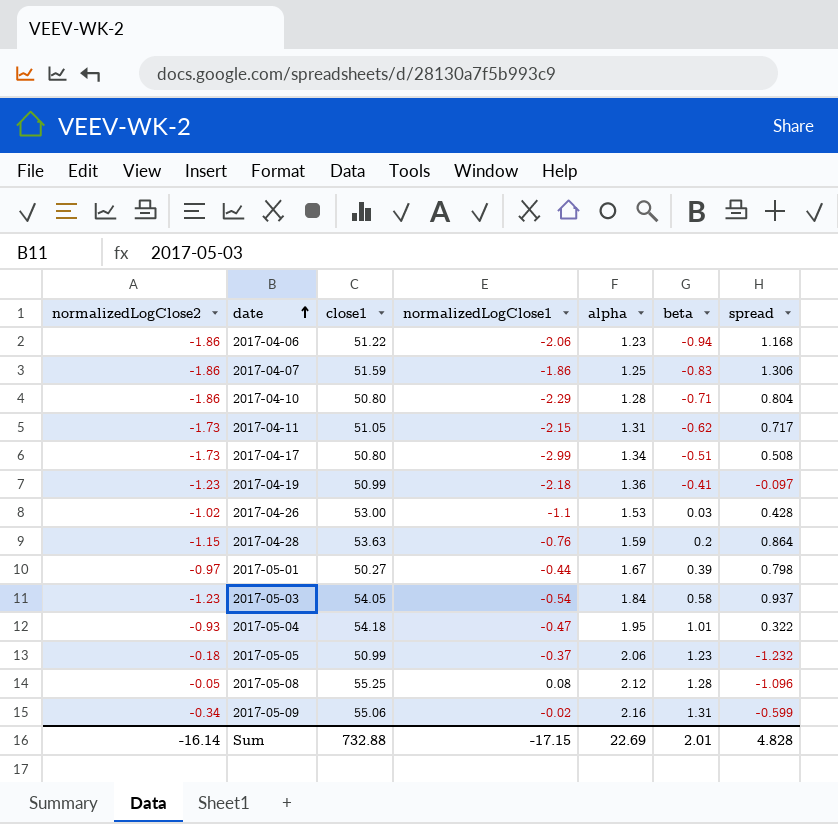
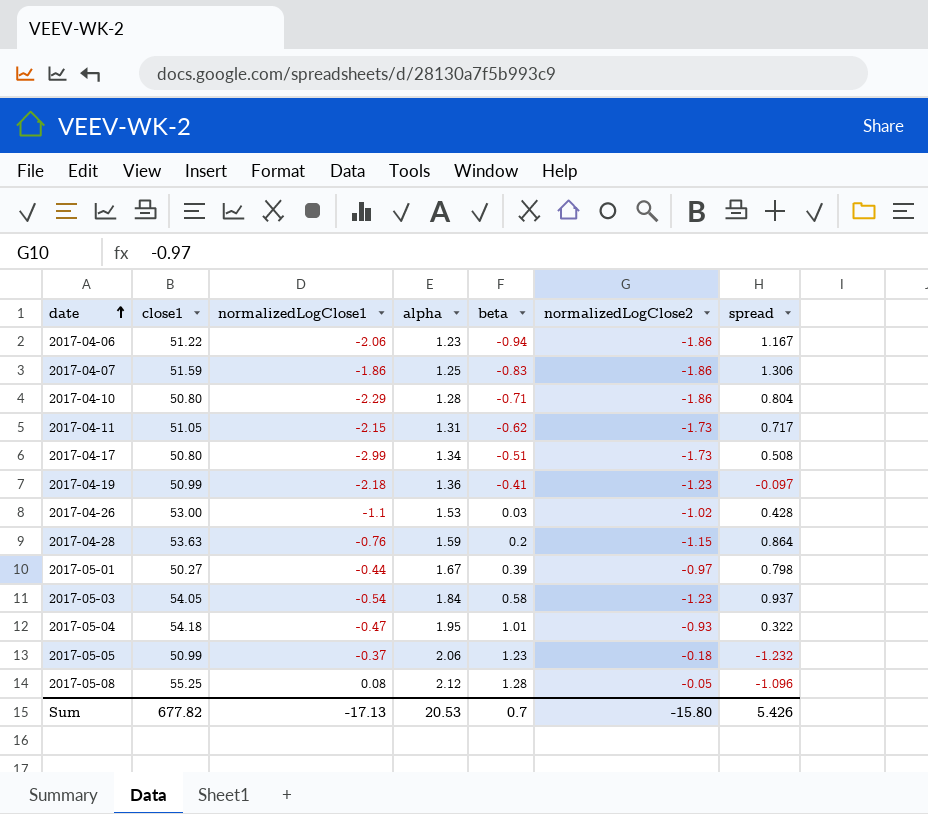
column normalizedLogClose2 | position: 1 -> 6
row 2017-05-09: -0.34 | 55.06 | -0.02 | 2.16 | 1.31 | -0.599 -> none
2017-04-06 | spread: 1.168 -> 1.167
Sum | close1: 732.88 -> 677.82
Sum | normalizedLogClose1: -17.15 -> -17.13
Sum | alpha: 22.69 -> 20.53
Sum | beta: 2.01 -> 0.7
Sum | normalizedLogClose2: -16.14 -> -15.80
Sum | spread: 4.828 -> 5.426

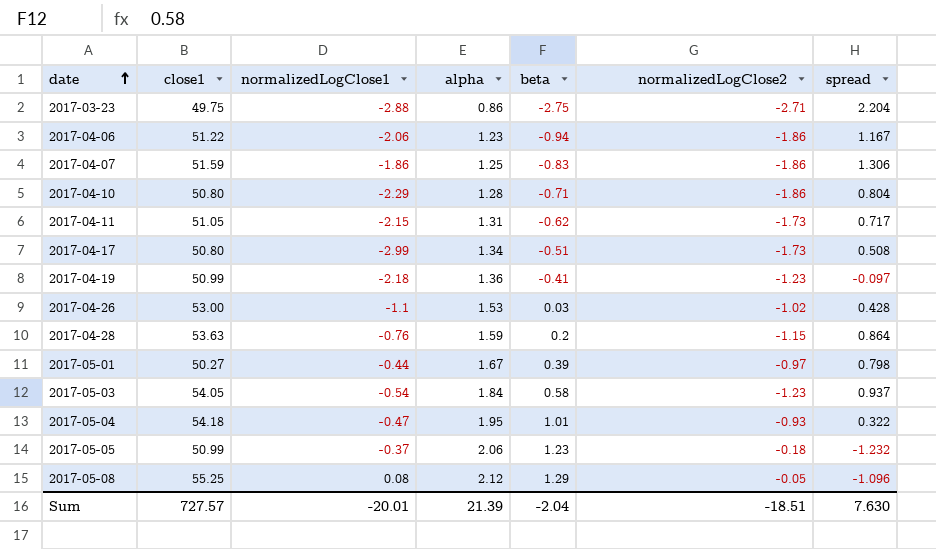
row 2017-03-23: none -> 49.75 | -2.88 | 0.86 | -2.75 | -2.71 | 2.204
2017-05-08 | beta: 1.28 -> 1.29
Sum | close1: 677.82 -> 727.57
Sum | normalizedLogClose1: -17.13 -> -20.01
Sum | alpha: 20.53 -> 21.39
Sum | beta: 0.7 -> -2.04
Sum | normalizedLogClose2: -15.80 -> -18.51
Sum | spread: 5.426 -> 7.630

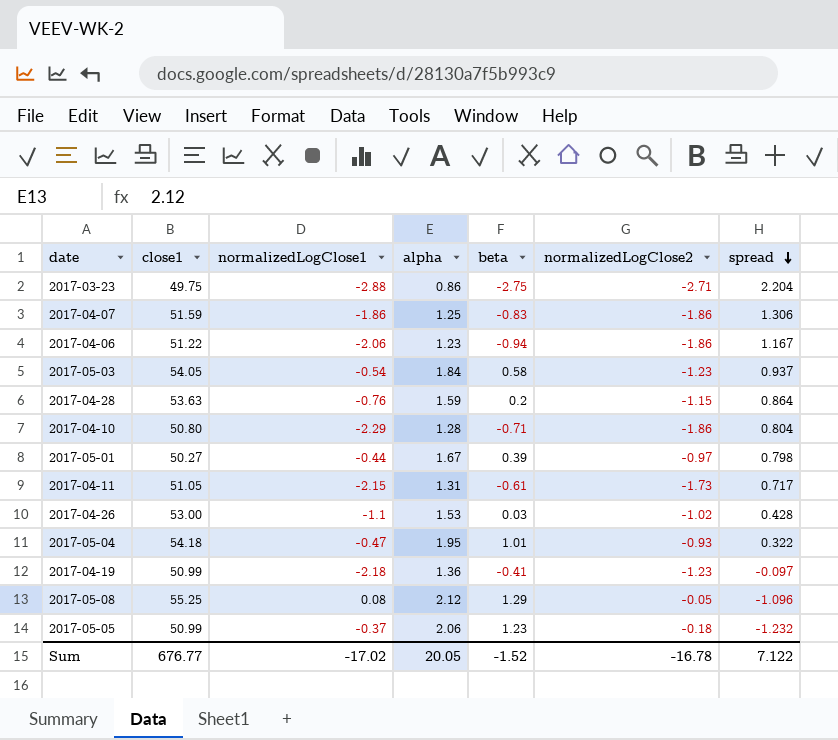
row order: date ascending -> spread descending
row 2017-04-17: 50.80 | -2.99 | 1.34 | -0.51 | -1.73 | 0.508 -> none
2017-04-11 | beta: -0.62 -> -0.61
Sum | close1: 727.57 -> 676.77
Sum | normalizedLogClose1: -20.01 -> -17.02
Sum | alpha: 21.39 -> 20.05
Sum | beta: -2.04 -> -1.52
Sum | normalizedLogClose2: -18.51 -> -16.78
Sum | spread: 7.630 -> 7.122

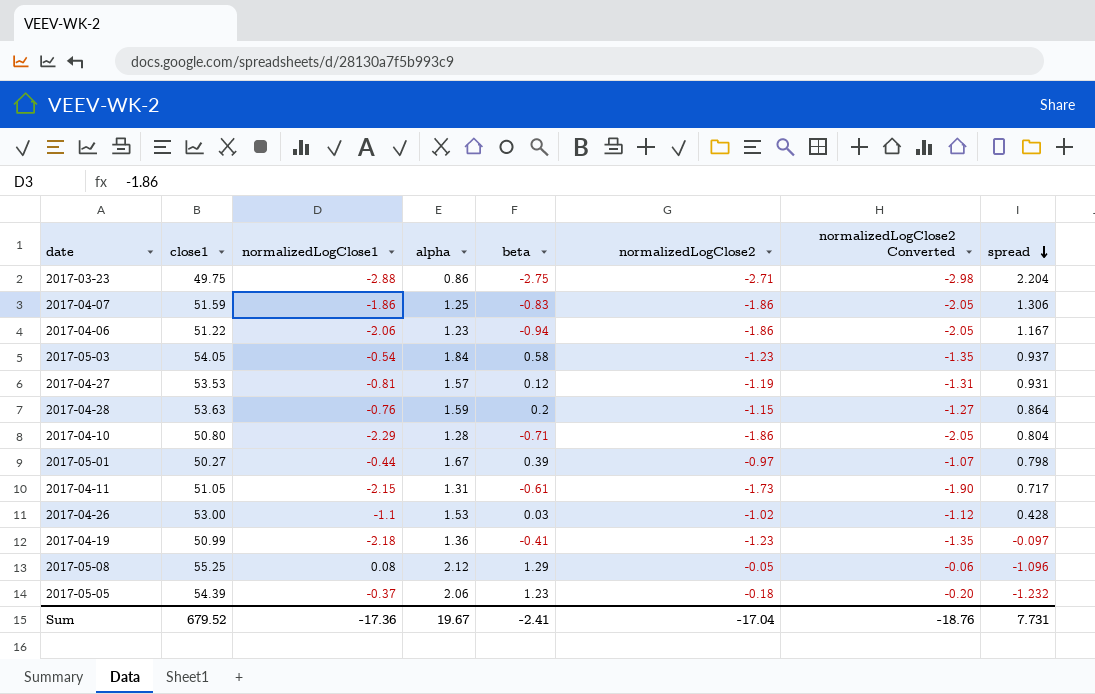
column normalizedLogClose2 Converted | formula: none -> [normalizedLogClose2] * 1.1
row 2017-05-04: 54.18 | -0.47 | 1.95 | 1.01 | -0.93 | 0.322 -> none
row 2017-04-27: none -> 53.53 | -0.81 | 1.57 | 0.12 | -1.19 | -1.31 | 0.931
2017-05-05 | close1: 50.99 -> 54.39
Sum | close1: 676.77 -> 679.52
Sum | normalizedLogClose1: -17.02 -> -17.36
Sum | alpha: 20.05 -> 19.67
Sum | beta: -1.52 -> -2.41
Sum | normalizedLogClose2: -16.78 -> -17.04
Sum | spread: 7.122 -> 7.731

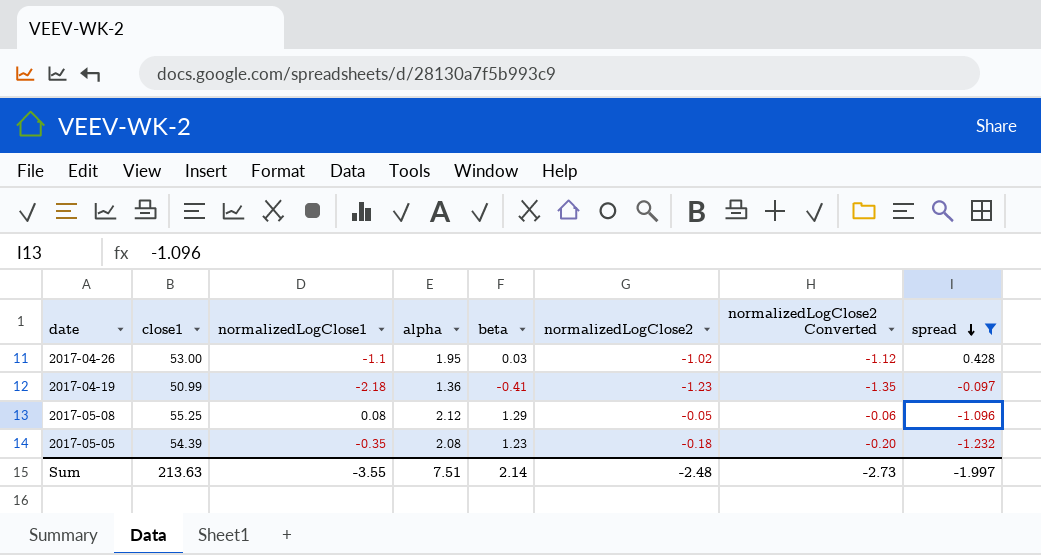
filter: none -> spread <= 0.428
2017-04-26 | alpha: 1.53 -> 1.95
2017-05-05 | normalizedLogClose1: -0.37 -> -0.35
2017-05-05 | alpha: 2.06 -> 2.08
Sum | close1: 679.52 -> 213.63
Sum | normalizedLogClose1: -17.36 -> -3.55
Sum | alpha: 19.67 -> 7.51
Sum | beta: -2.41 -> 2.14
Sum | normalizedLogClose2: -17.04 -> -2.48
Sum | normalizedLogClose2 Converted: -18.76 -> -2.73
Sum | spread: 7.731 -> -1.997

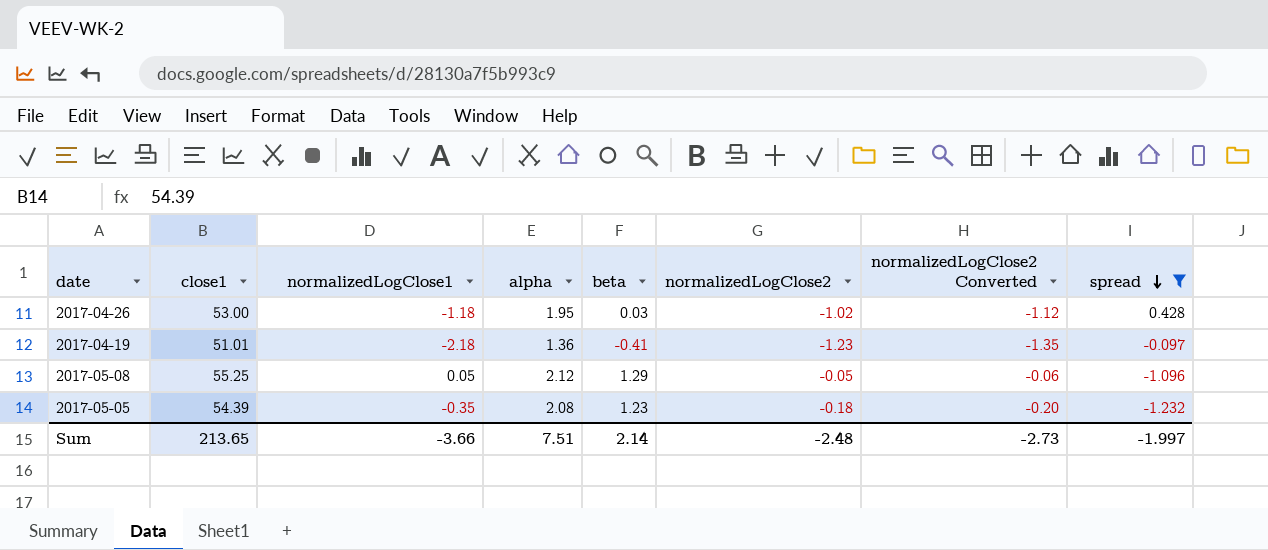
2017-04-26 | normalizedLogClose1: -1.1 -> -1.18
2017-04-19 | close1: 50.99 -> 51.01
2017-05-08 | normalizedLogClose1: 0.08 -> 0.05
Sum | close1: 213.63 -> 213.65
Sum | normalizedLogClose1: -3.55 -> -3.66

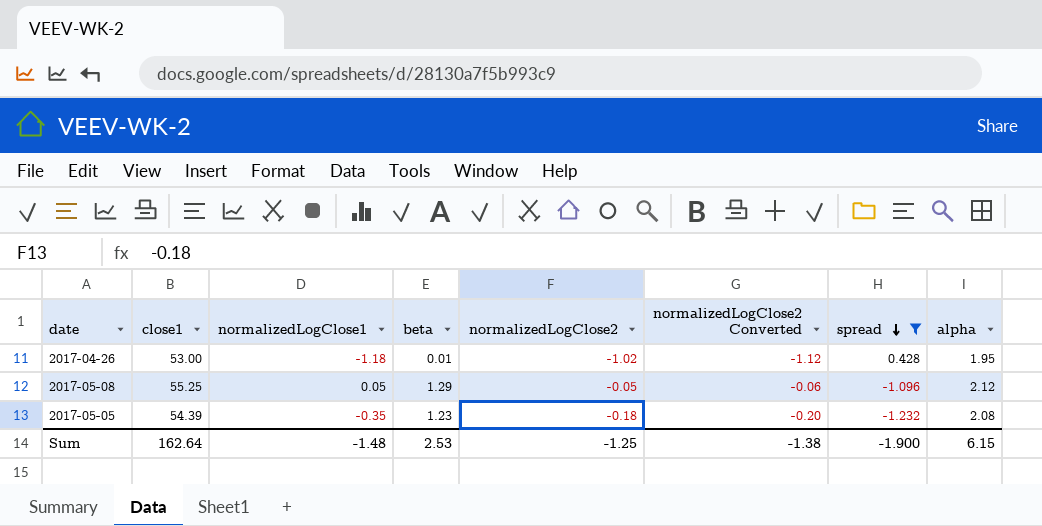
column alpha | position: 4 -> 8
row 2017-04-19: 51.01 | -2.18 | 1.36 | -0.41 | -1.23 | -1.35 | -0.097 -> none
2017-04-26 | beta: 0.03 -> 0.01
Sum | close1: 213.65 -> 162.64
Sum | normalizedLogClose1: -3.66 -> -1.48
Sum | beta: 2.14 -> 2.53
Sum | normalizedLogClose2: -2.48 -> -1.25
Sum | normalizedLogClose2 Converted: -2.73 -> -1.38
Sum | spread: -1.997 -> -1.900
Sum | alpha: 7.51 -> 6.15

